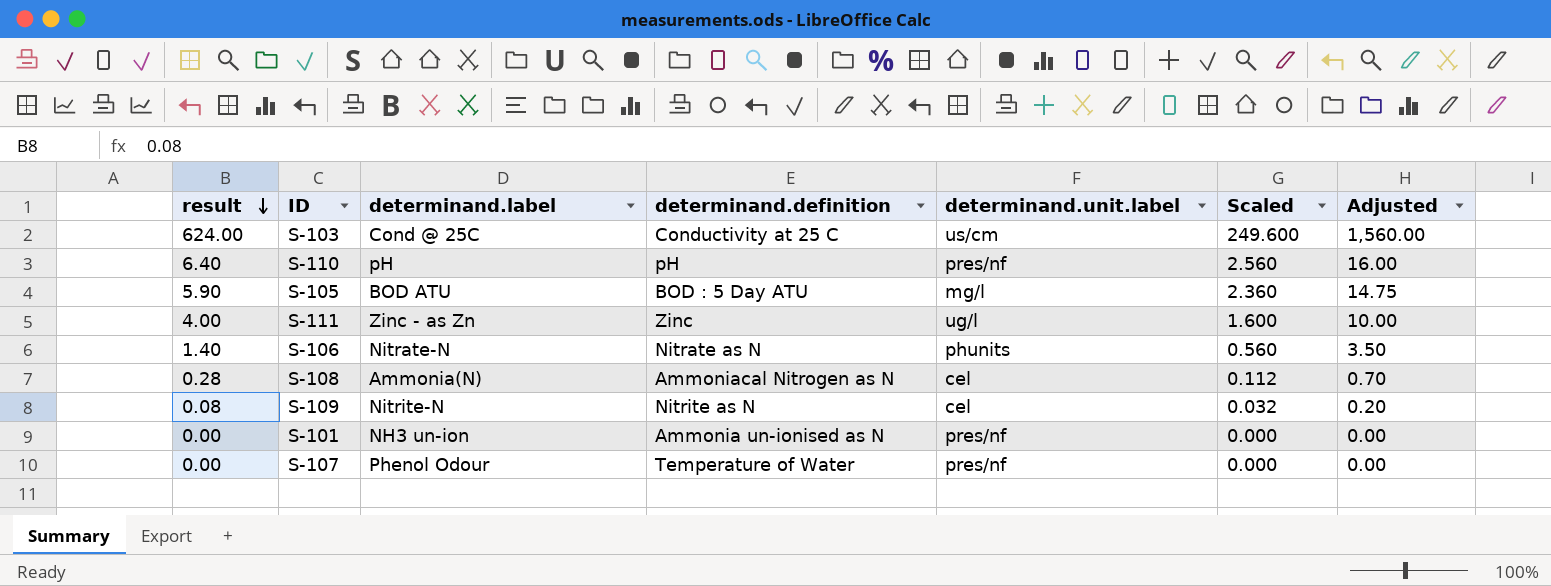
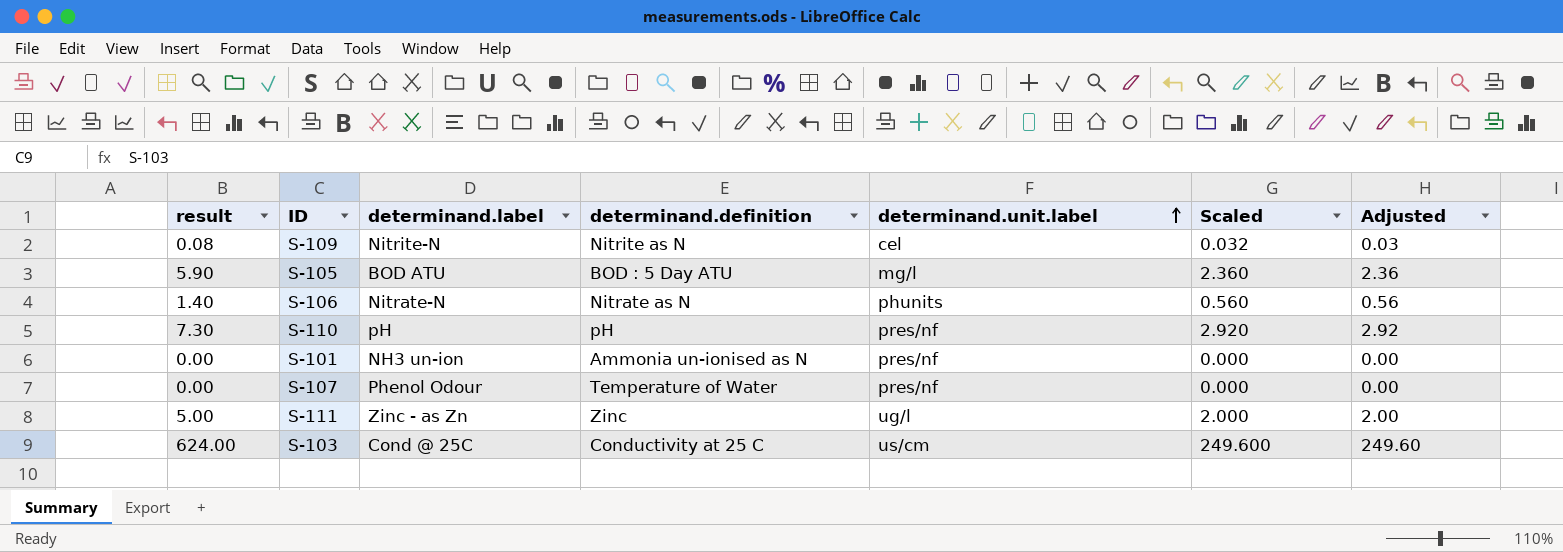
row order: result descending -> determinand.unit.label ascending
column Adjusted | formula: [result] * 2.5 -> [result] * 0.4
row S-108: 0.28 | Ammonia(N) | Ammoniacal Nitrogen as N | cel | 0.112 | 0.70 -> none
S-110 | result: 6.40 -> 7.30
S-110 | Scaled: 2.560 -> 2.920
S-111 | result: 4.00 -> 5.00
S-111 | Scaled: 1.600 -> 2.000

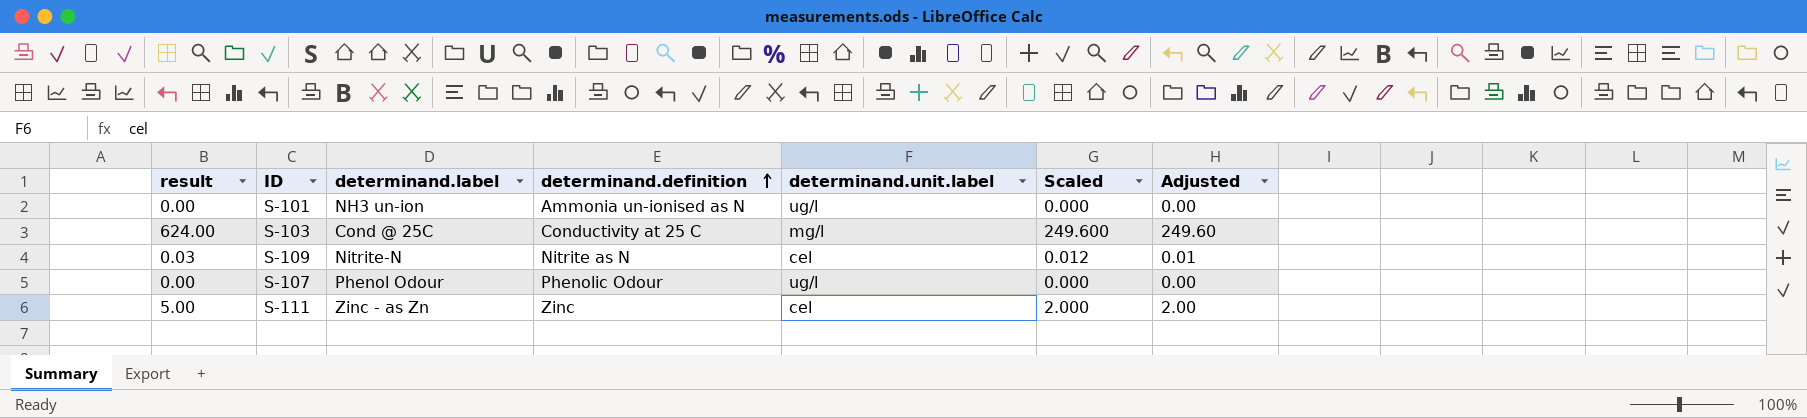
row order: determinand.unit.label ascending -> determinand.definition ascending
row S-105: 5.90 | BOD ATU | BOD : 5 Day ATU | mg/l | 2.360 | 2.36 -> none
row S-106: 1.40 | Nitrate-N | Nitrate as N | phunits | 0.560 | 0.56 -> none
row S-110: 7.30 | pH | pH | pres/nf | 2.920 | 2.92 -> none
S-101 | determinand.unit.label: pres/nf -> ug/l
S-103 | determinand.unit.label: us/cm -> mg/l
S-109 | result: 0.08 -> 0.03
S-109 | Scaled: 0.032 -> 0.012
S-109 | Adjusted: 0.03 -> 0.01
S-107 | determinand.definition: Temperature of Water -> Phenolic Odour
S-107 | determinand.unit.label: pres/nf -> ug/l
S-111 | determinand.unit.label: ug/l -> cel

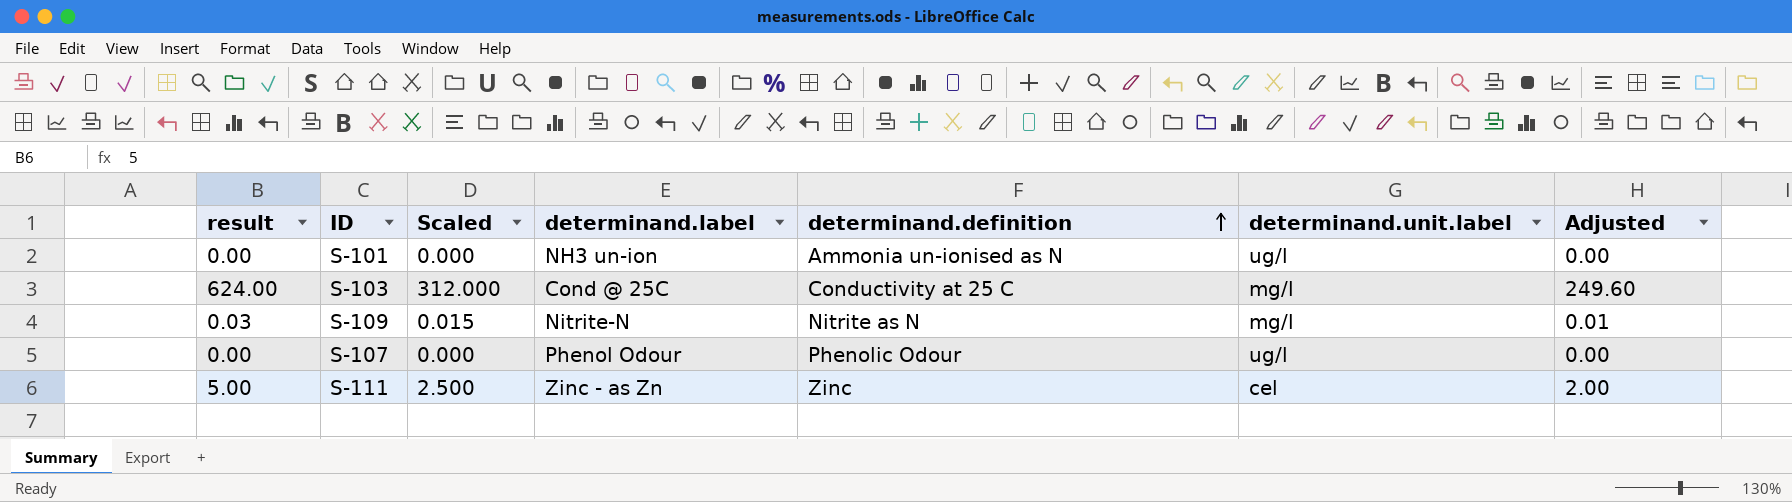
column Scaled | formula: [result] * 0.4 -> [result] * 0.5
column Scaled | position: 6 -> 3
S-109 | determinand.unit.label: cel -> mg/l

